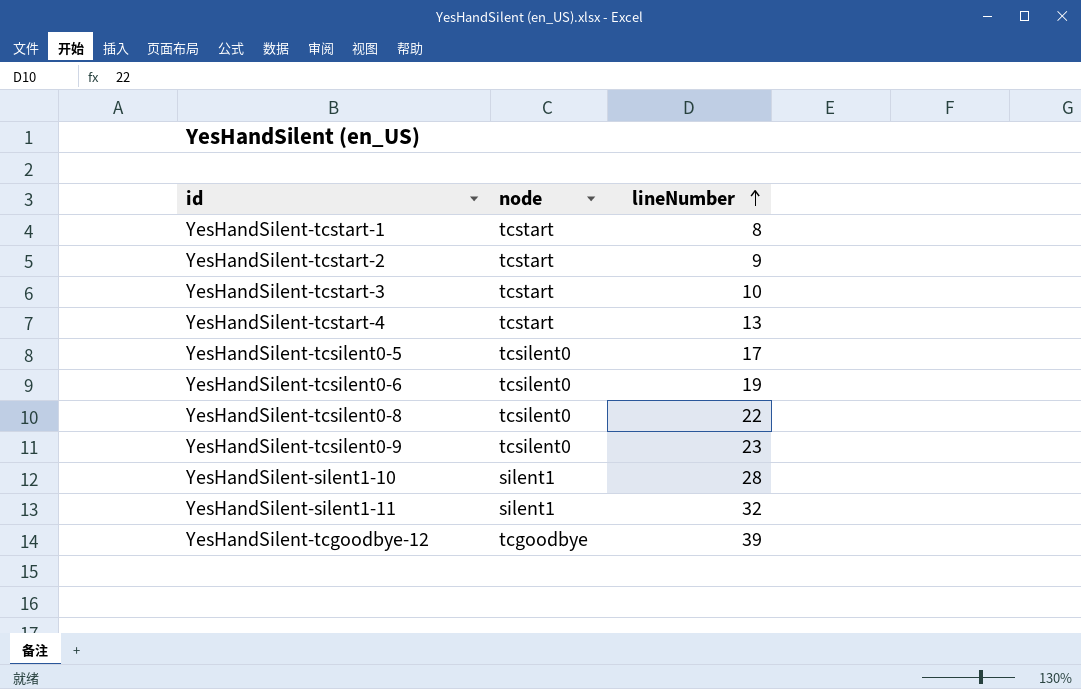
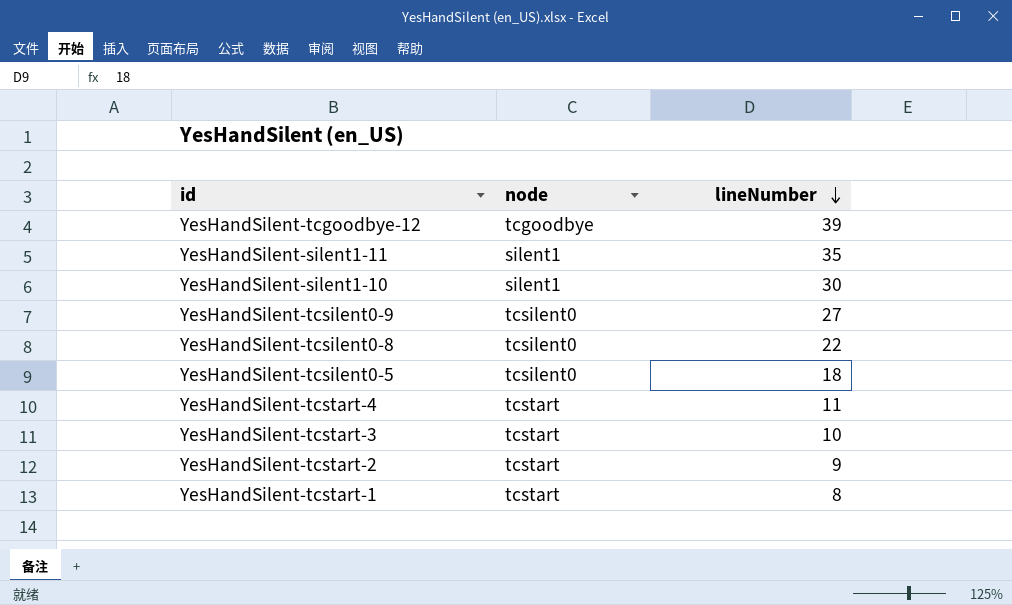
row order: lineNumber ascending -> lineNumber descending
row YesHandSilent-tcsilent0-6: tcsilent0 | 19 -> none
YesHandSilent-silent1-11 | lineNumber: 32 -> 35
YesHandSilent-silent1-10 | lineNumber: 28 -> 30
YesHandSilent-tcsilent0-9 | lineNumber: 23 -> 27
YesHandSilent-tcsilent0-5 | lineNumber: 17 -> 18
YesHandSilent-tcstart-4 | lineNumber: 13 -> 11

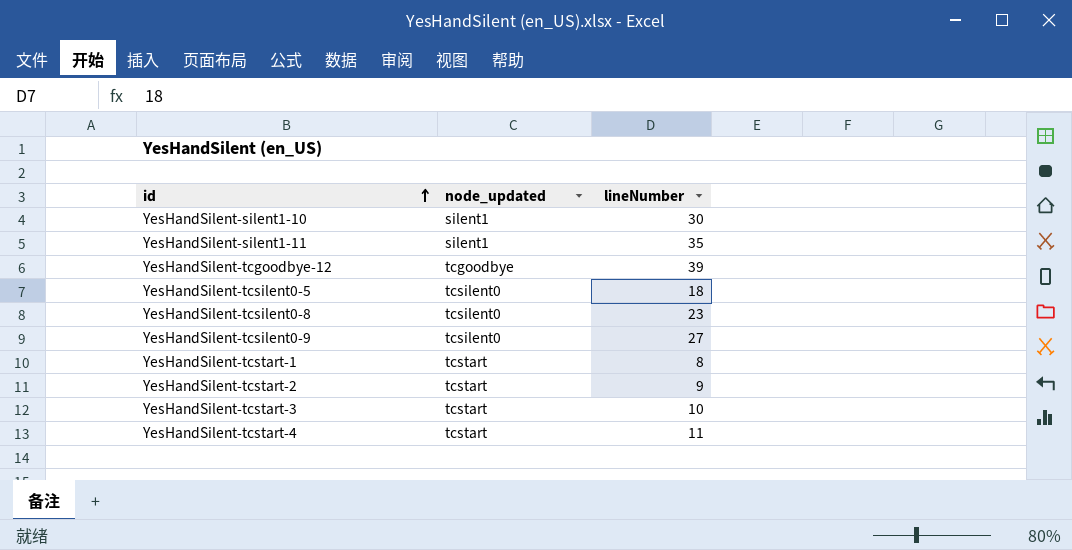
row order: lineNumber descending -> id ascending
column name: node -> node_updated
YesHandSilent-tcsilent0-8 | lineNumber: 22 -> 23

